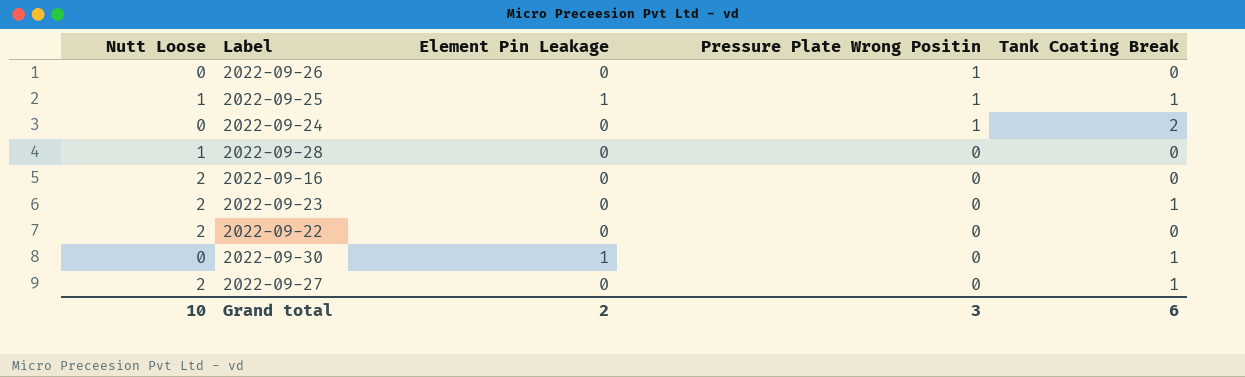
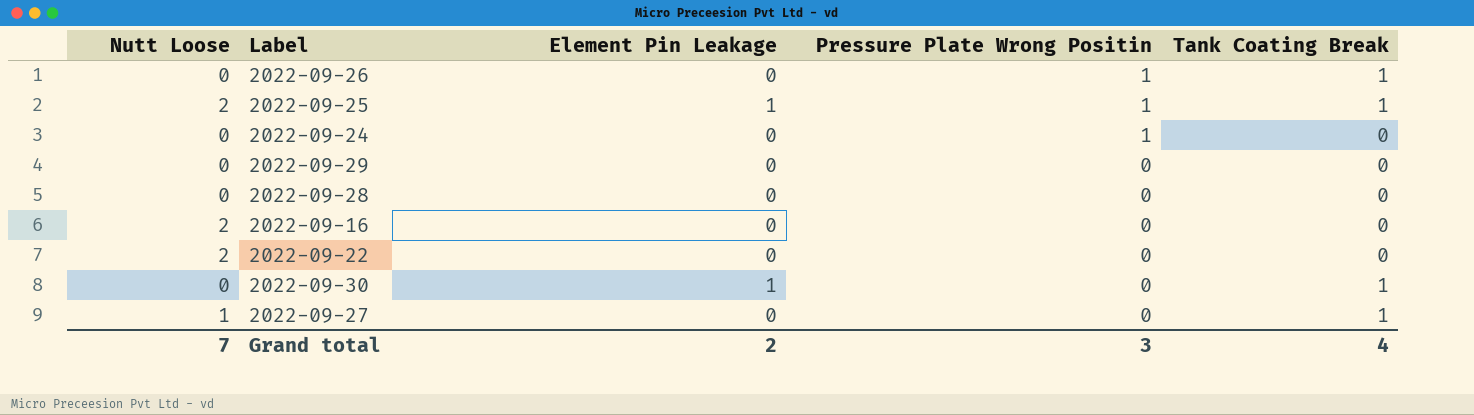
row 2022-09-23: 2 | 0 | 0 | 1 -> none
2022-09-26 | Tank Coating Break: 0 -> 1
2022-09-25 | Nutt Loose: 1 -> 2
2022-09-24 | Tank Coating Break: 2 -> 0
row 2022-09-29: none -> 0 | 0 | 0 | 0
2022-09-28 | Nutt Loose: 1 -> 0
2022-09-27 | Nutt Loose: 2 -> 1
Grand total | Nutt Loose: 10 -> 7
Grand total | Tank Coating Break: 6 -> 4

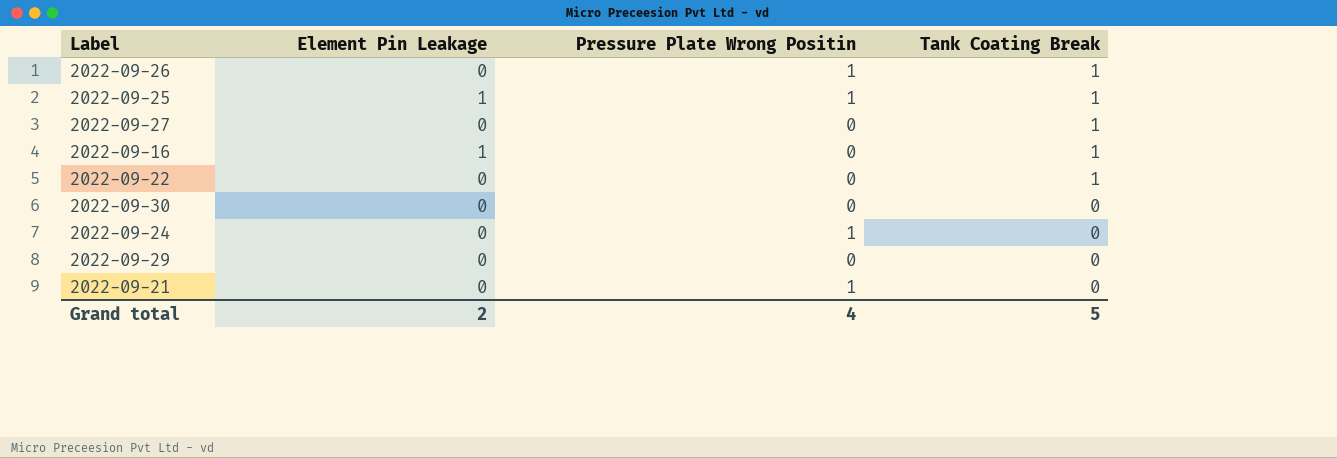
row order: Pressure Plate Wrong Positin descending -> Tank Coating Break descending
column Nutt Loose | position: 1 -> none
row 2022-09-28: 0 | 0 | 0 | 0 -> none
2022-09-16 | Element Pin Leakage: 0 -> 1
2022-09-16 | Tank Coating Break: 0 -> 1
2022-09-22 | Tank Coating Break: 0 -> 1
2022-09-30 | Element Pin Leakage: 1 -> 0
2022-09-30 | Tank Coating Break: 1 -> 0
row 2022-09-21: none -> 0 | 1 | 0
Grand total | Pressure Plate Wrong Positin: 3 -> 4
Grand total | Tank Coating Break: 4 -> 5

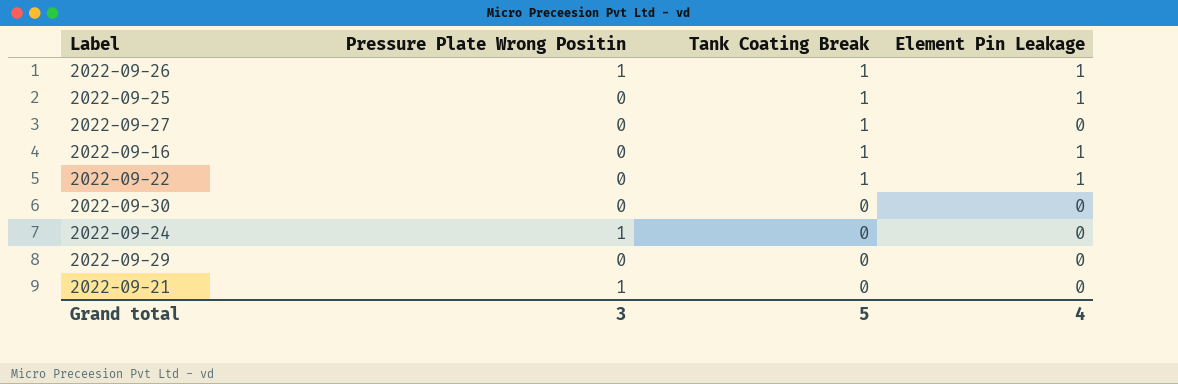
column Element Pin Leakage | position: 2 -> 4
2022-09-26 | Element Pin Leakage: 0 -> 1
2022-09-25 | Pressure Plate Wrong Positin: 1 -> 0
2022-09-22 | Element Pin Leakage: 0 -> 1
Grand total | Pressure Plate Wrong Positin: 4 -> 3
Grand total | Element Pin Leakage: 2 -> 4

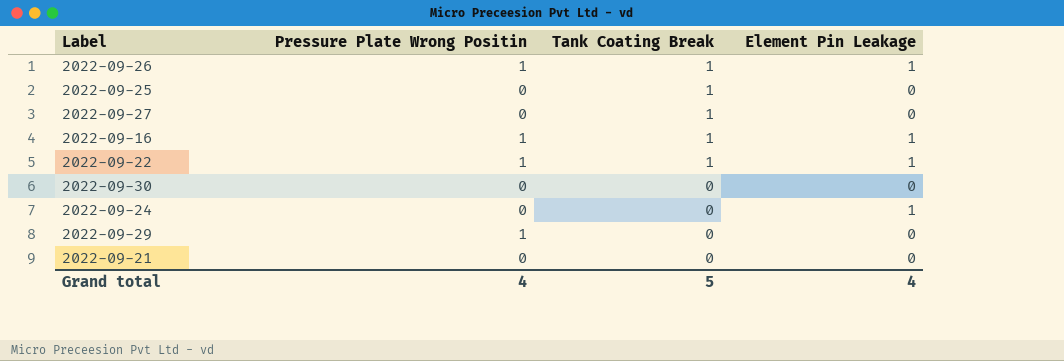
2022-09-25 | Element Pin Leakage: 1 -> 0
2022-09-16 | Pressure Plate Wrong Positin: 0 -> 1
2022-09-22 | Pressure Plate Wrong Positin: 0 -> 1
2022-09-24 | Pressure Plate Wrong Positin: 1 -> 0
2022-09-24 | Element Pin Leakage: 0 -> 1
2022-09-29 | Pressure Plate Wrong Positin: 0 -> 1
2022-09-21 | Pressure Plate Wrong Positin: 1 -> 0
Grand total | Pressure Plate Wrong Positin: 3 -> 4

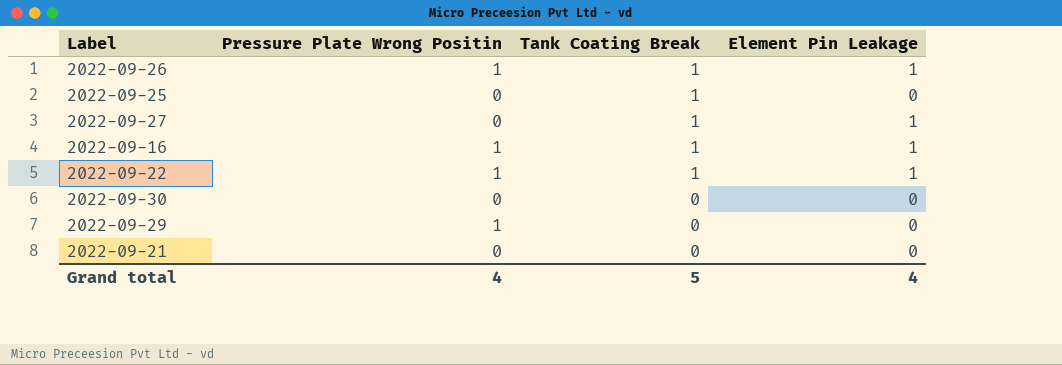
row 2022-09-24: 0 | 0 | 1 -> none
2022-09-27 | Element Pin Leakage: 0 -> 1

